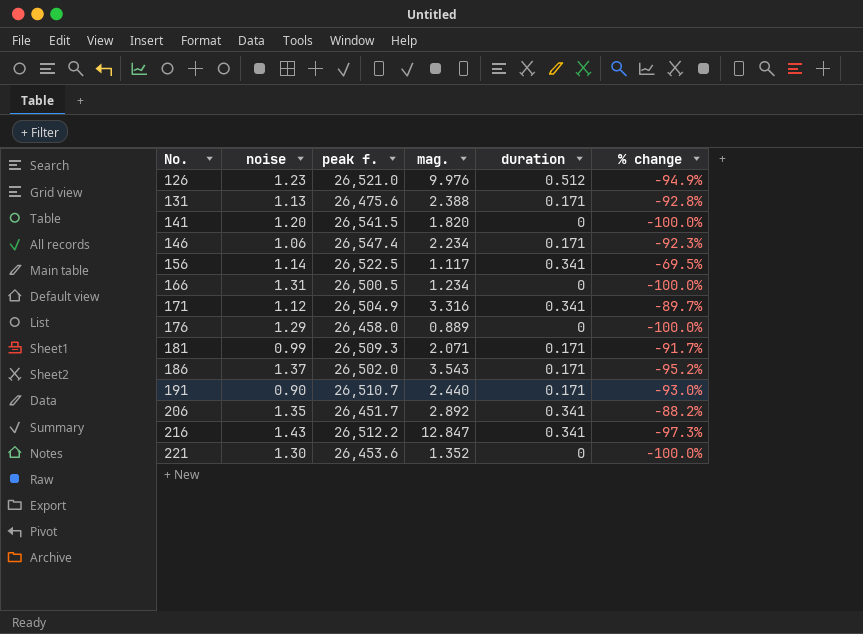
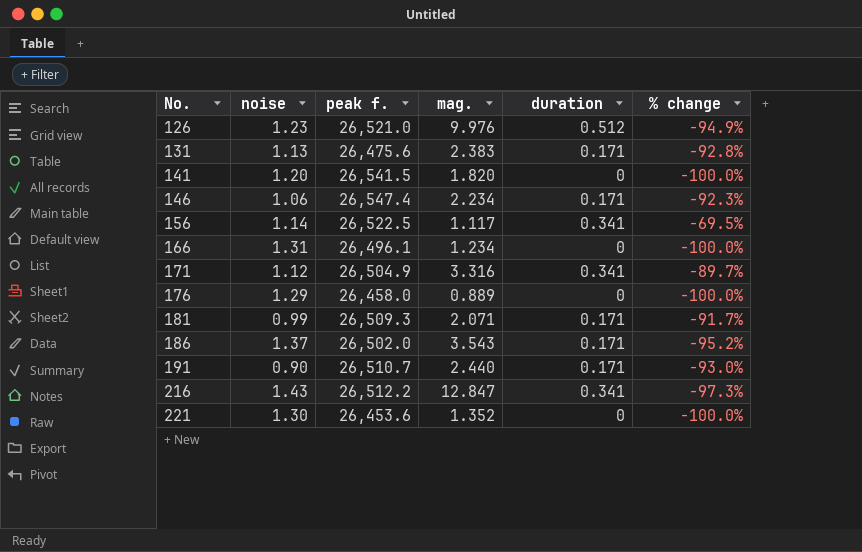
row 206: 1.35 | 26,451.7 | 2.892 | 0.341 | -88.2% -> none
131 | mag.: 2.388 -> 2.383
166 | peak f.: 26,500.5 -> 26,496.1

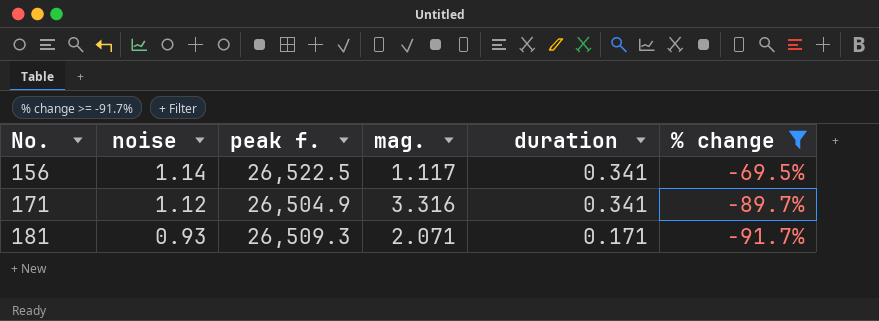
filter: none -> % change >= -91.7%
181 | noise: 0.99 -> 0.93

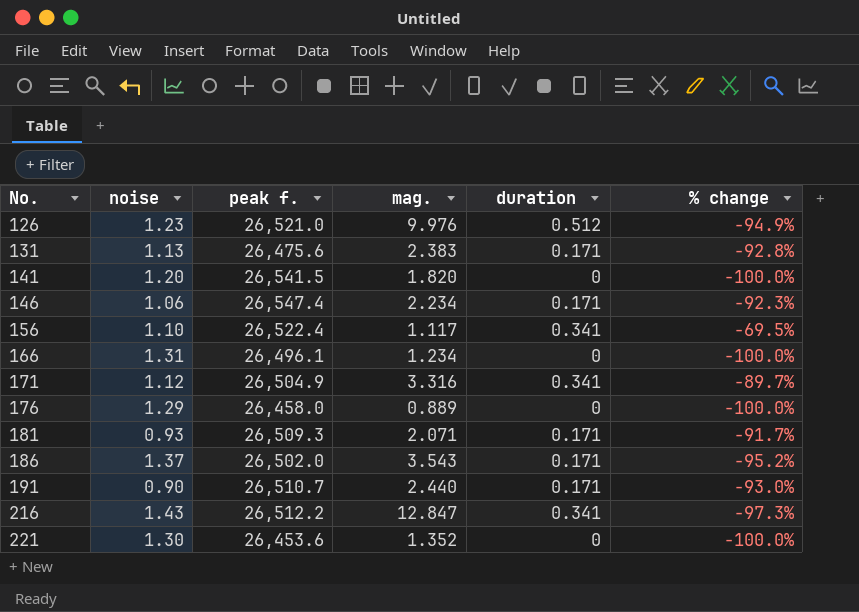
filter: % change >= -91.7% -> none
156 | noise: 1.14 -> 1.10
156 | peak f.: 26,522.5 -> 26,522.4

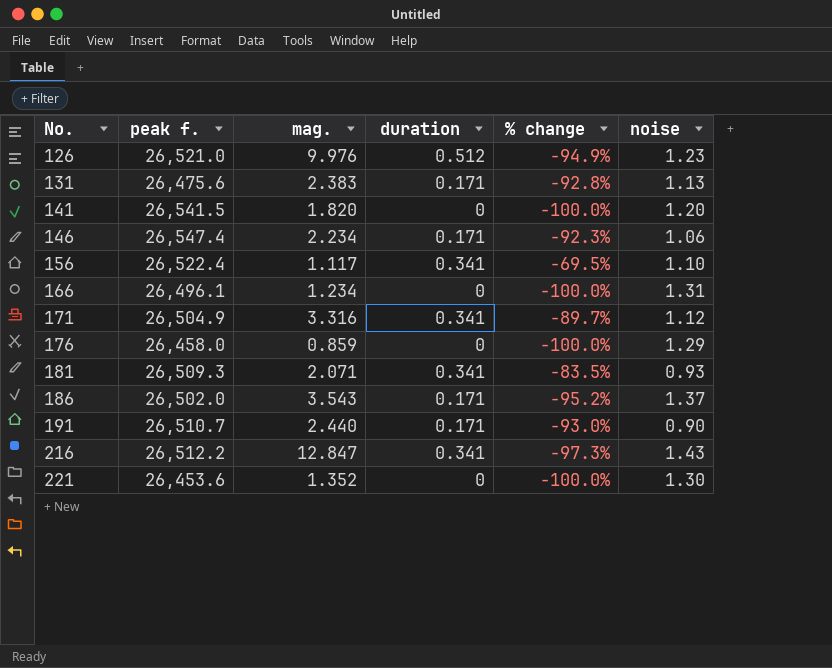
column noise | position: 2 -> 6
176 | mag.: 0.889 -> 0.859
181 | duration: 0.171 -> 0.341
181 | % change: -91.7% -> -83.5%

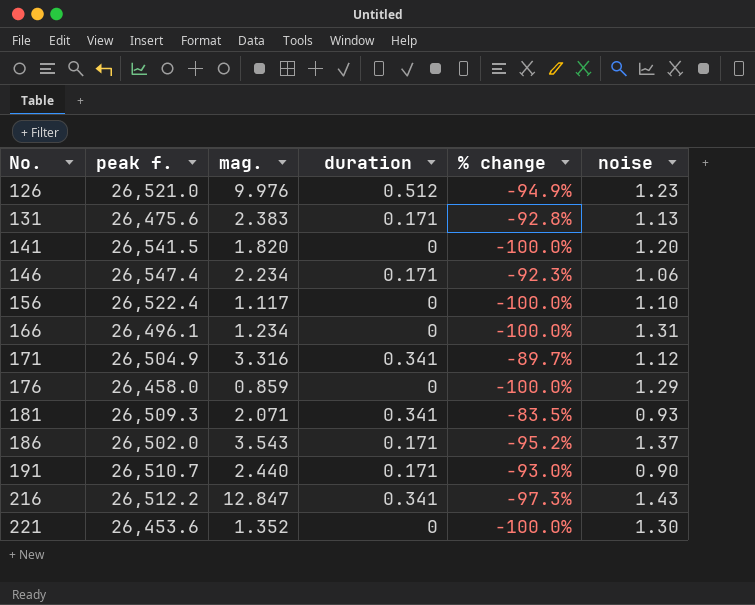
156 | duration: 0.341 -> 0
156 | % change: -69.5% -> -100.0%

